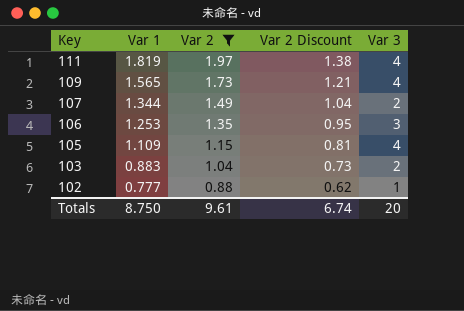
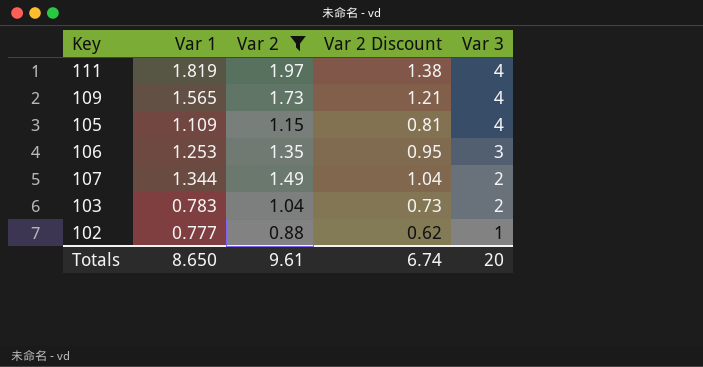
row order: Key descending -> Var 3 descending
103 | Var 1: 0.883 -> 0.783
Totals | Var 1: 8.750 -> 8.650

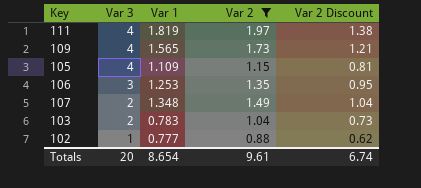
column Var 3 | position: 5 -> 2
107 | Var 1: 1.344 -> 1.348
Totals | Var 1: 8.650 -> 8.654

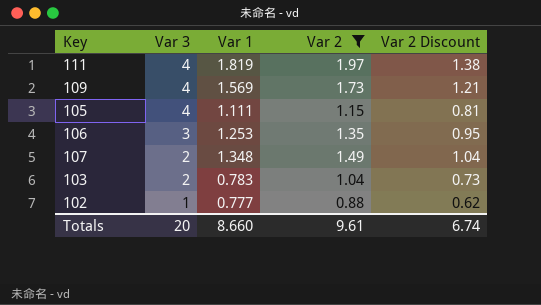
109 | Var 1: 1.565 -> 1.569
105 | Var 1: 1.109 -> 1.111
Totals | Var 1: 8.654 -> 8.660

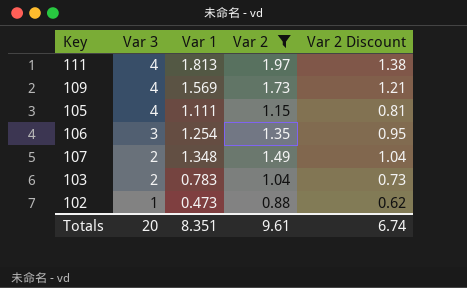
111 | Var 1: 1.819 -> 1.813
106 | Var 1: 1.253 -> 1.254
102 | Var 1: 0.777 -> 0.473
Totals | Var 1: 8.660 -> 8.351

